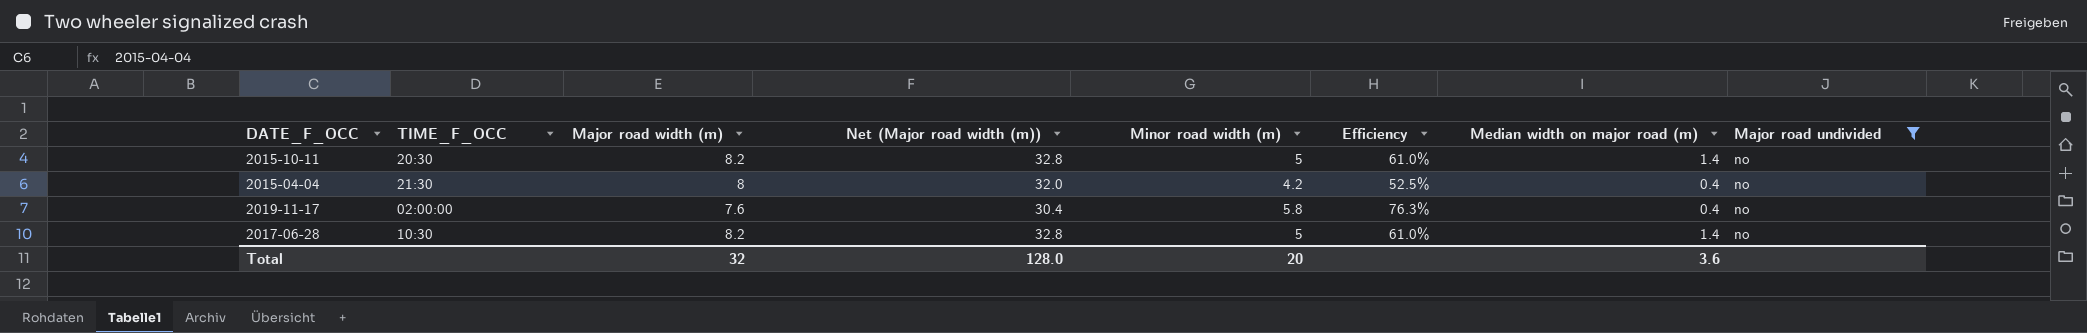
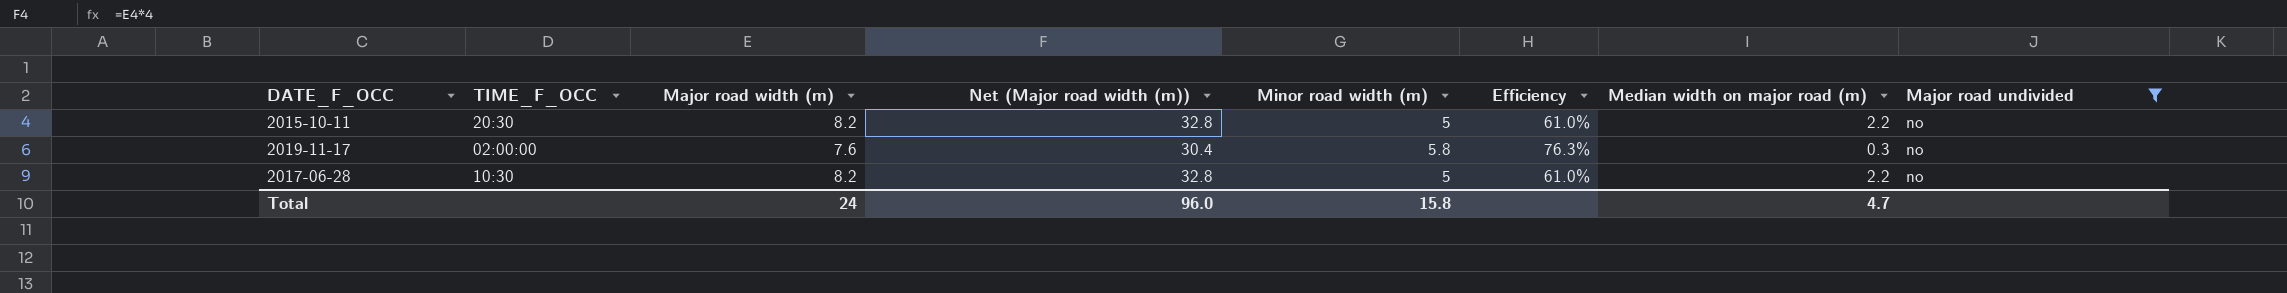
row 2015-04-04: 21:30 | 8 | 32.0 | 4.2 | 52.5% | 0.4 | no -> none
2015-10-11 | Median width on major road (m): 1.4 -> 2.2
2019-11-17 | Median width on major road (m): 0.4 -> 0.3
2017-06-28 | Median width on major road (m): 1.4 -> 2.2
Total | Major road width (m): 32 -> 24
Total | Net (Major road width (m)): 128.0 -> 96.0
Total | Minor road width (m): 20 -> 15.8
Total | Median width on major road (m): 3.6 -> 4.7

